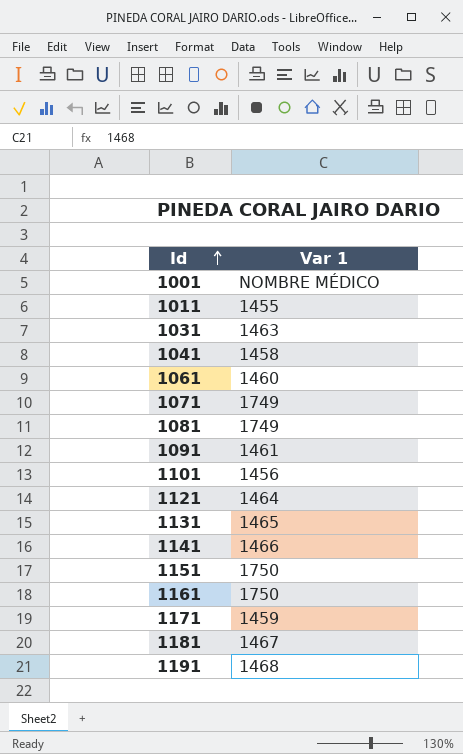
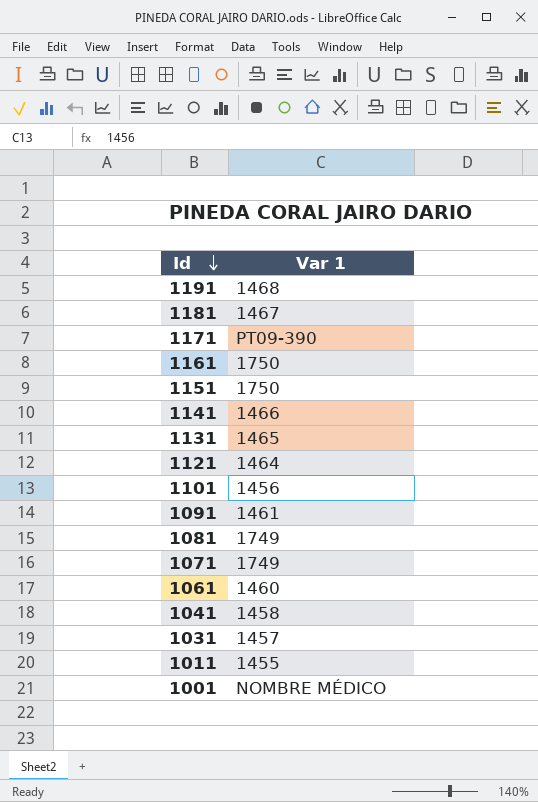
row order: Id ascending -> Id descending
1171 | Var 1: 1459 -> PT09-390
1031 | Var 1: 1463 -> 1457

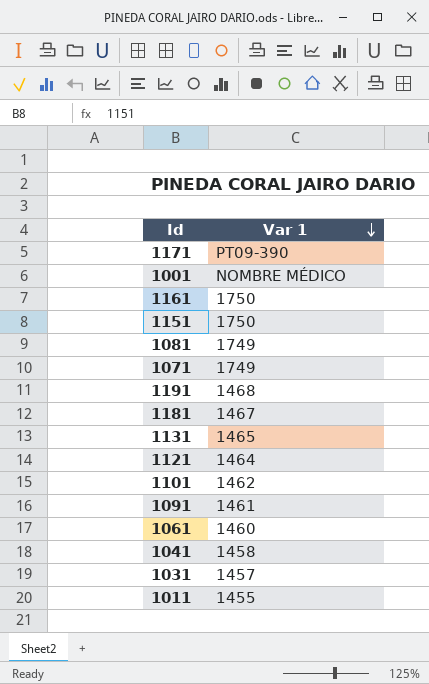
row order: Id descending -> Var 1 descending
row 1141: 1466 -> none
1101 | Var 1: 1456 -> 1462

